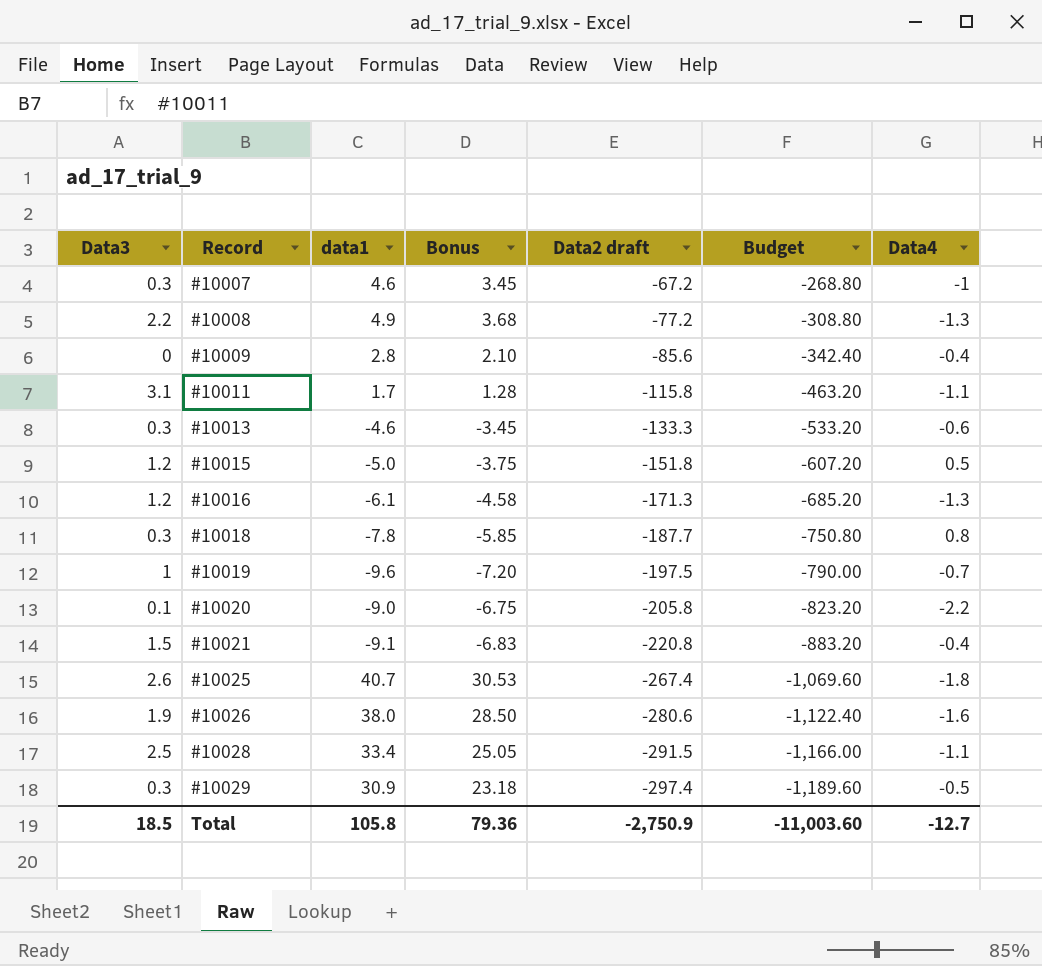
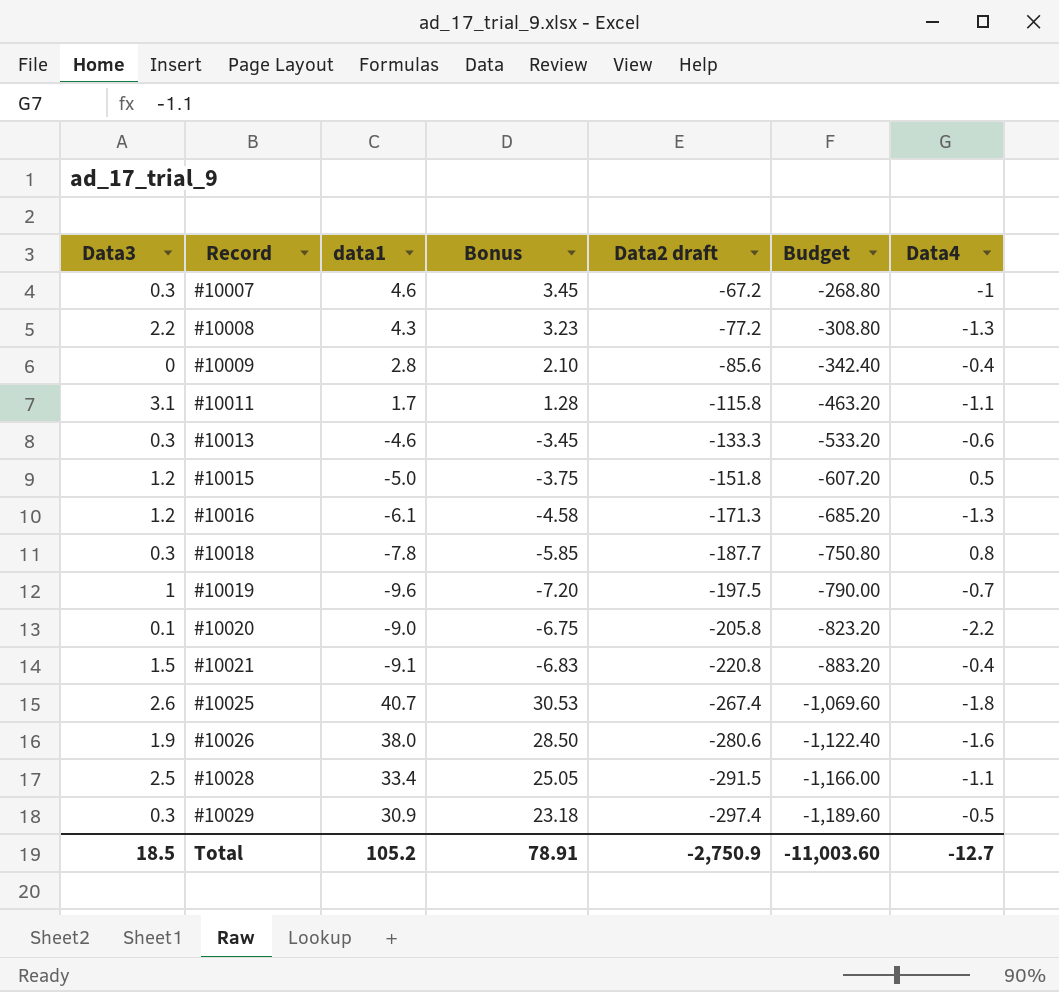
#10008 | data1: 4.9 -> 4.3
#10008 | Bonus: 3.68 -> 3.23
Total | data1: 105.8 -> 105.2
Total | Bonus: 79.36 -> 78.91

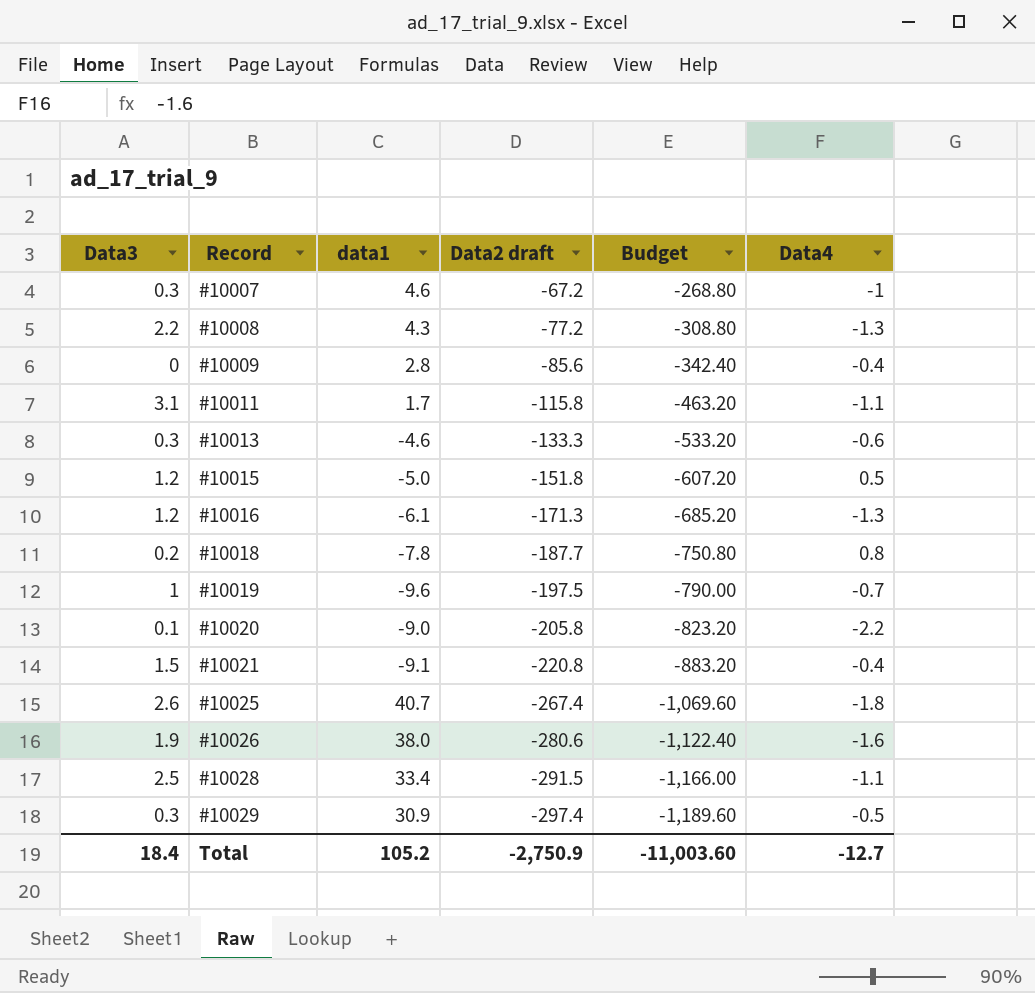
column Bonus | formula: [data1] * 0.75 -> none
#10018 | Data3: 0.3 -> 0.2
Total | Data3: 18.5 -> 18.4

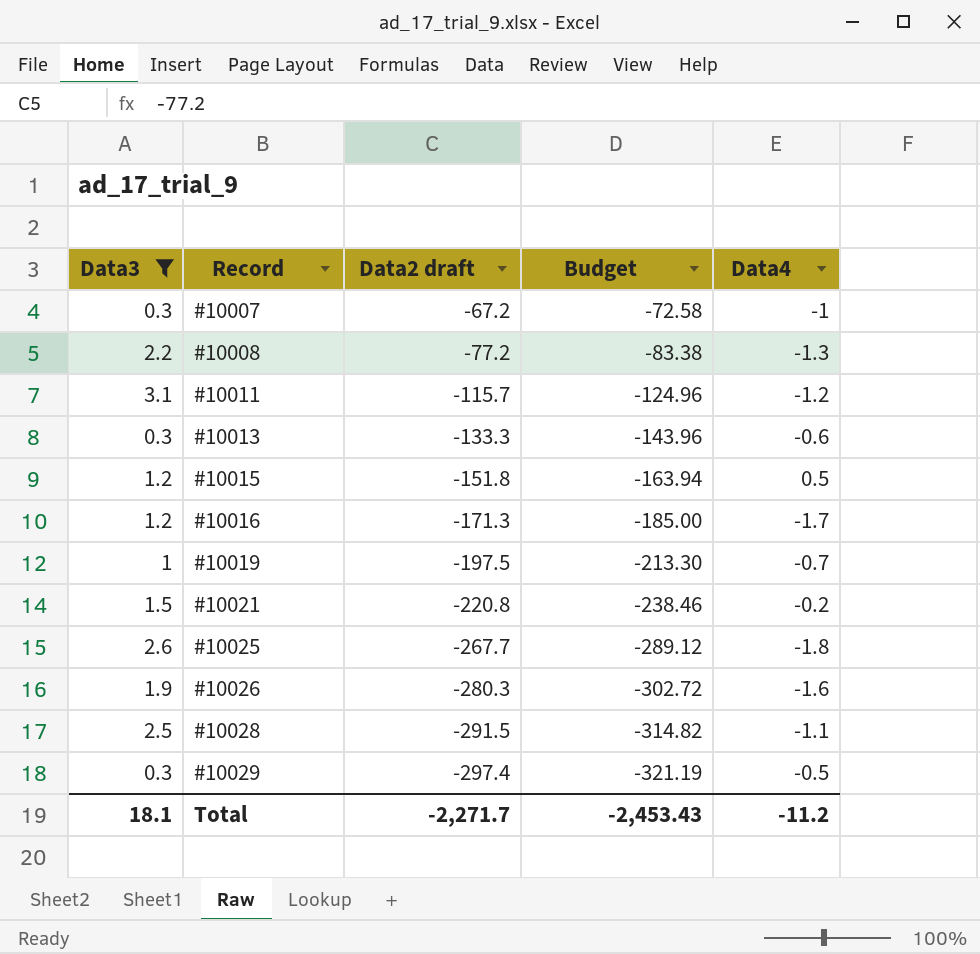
filter: none -> Data3 >= 0.3
column data1 | position: 3 -> none
column Budget | formula: [Data2 draft] * 4 -> [Data2 draft] * 1.08
#10011 | Data2 draft: -115.8 -> -115.7
#10011 | Data4: -1.1 -> -1.2
#10016 | Data4: -1.3 -> -1.7
#10021 | Data4: -0.4 -> -0.2
#10025 | Data2 draft: -267.4 -> -267.7
#10026 | Data2 draft: -280.6 -> -280.3
Total | Data3: 18.4 -> 18.1
Total | Data2 draft: -2,750.9 -> -2,271.7
Total | Budget: -11,003.60 -> -2,453.43
Total | Data4: -12.7 -> -11.2

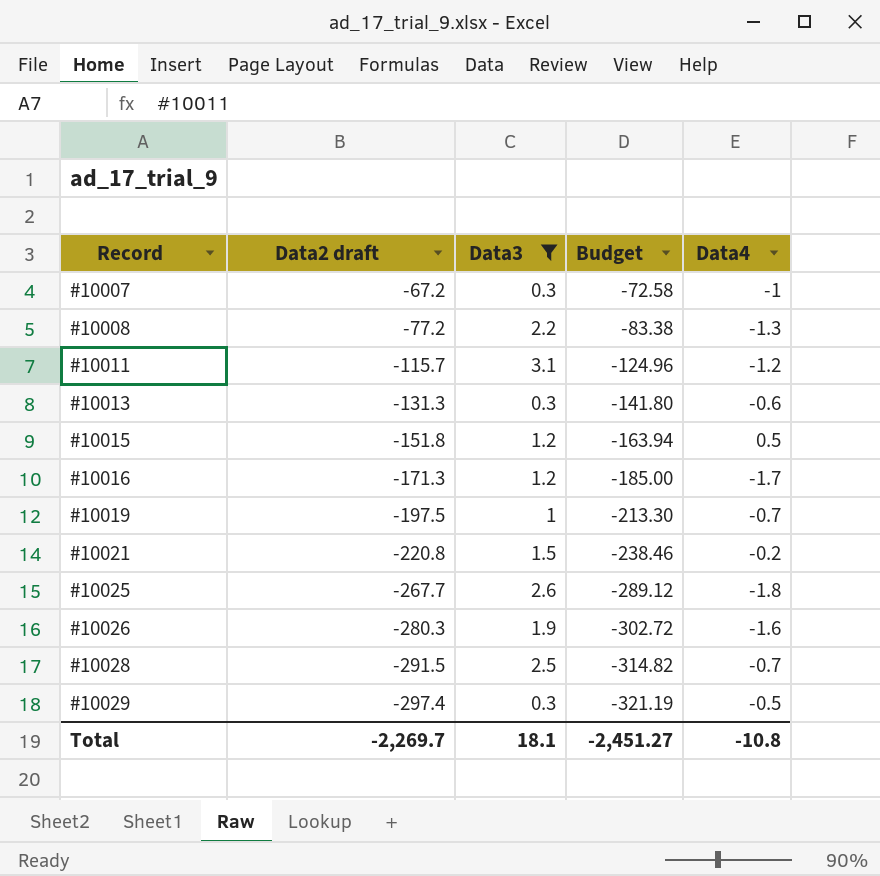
column Data3 | position: 1 -> 3
#10013 | Data2 draft: -133.3 -> -131.3
#10013 | Budget: -143.96 -> -141.80
#10028 | Data4: -1.1 -> -0.7
Total | Data2 draft: -2,271.7 -> -2,269.7
Total | Budget: -2,453.43 -> -2,451.27
Total | Data4: -11.2 -> -10.8

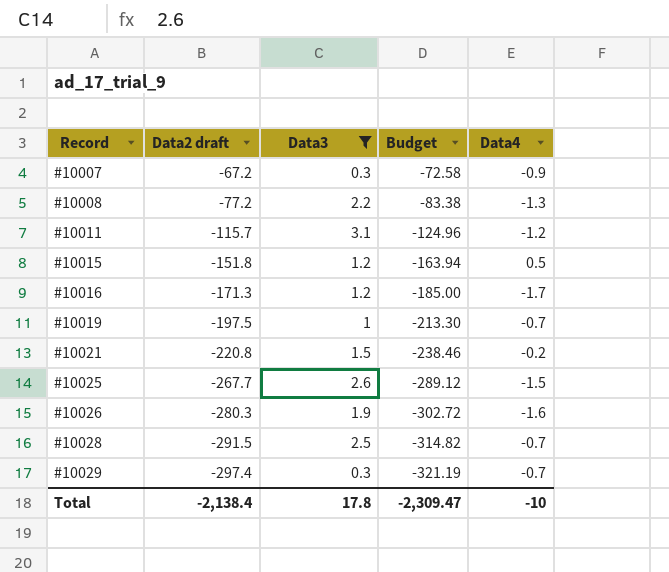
row #10013: -131.3 | 0.3 | -141.80 | -0.6 -> none
#10007 | Data4: -1 -> -0.9
#10025 | Data4: -1.8 -> -1.5
#10029 | Data4: -0.5 -> -0.7
Total | Data2 draft: -2,269.7 -> -2,138.4
Total | Data3: 18.1 -> 17.8
Total | Budget: -2,451.27 -> -2,309.47
Total | Data4: -10.8 -> -10

